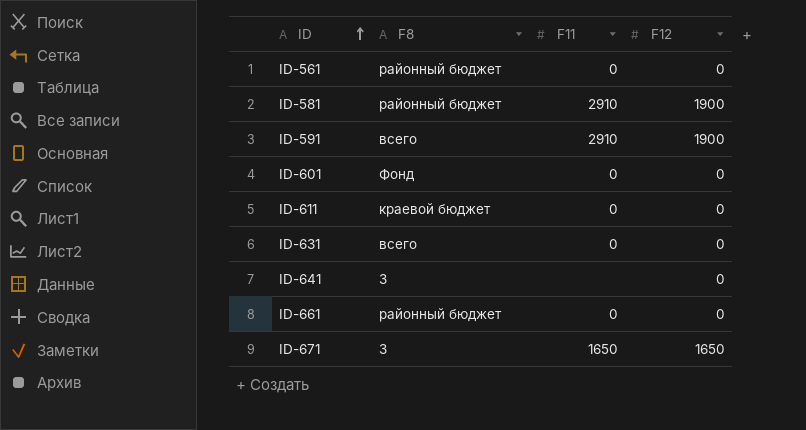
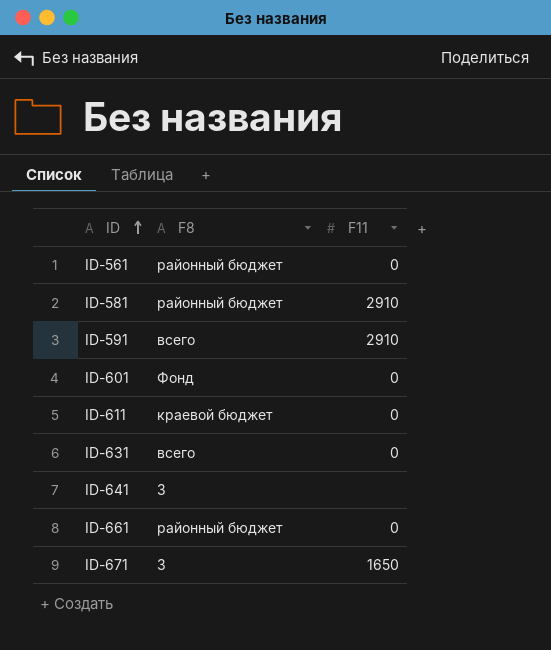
column F12 | position: 4 -> none

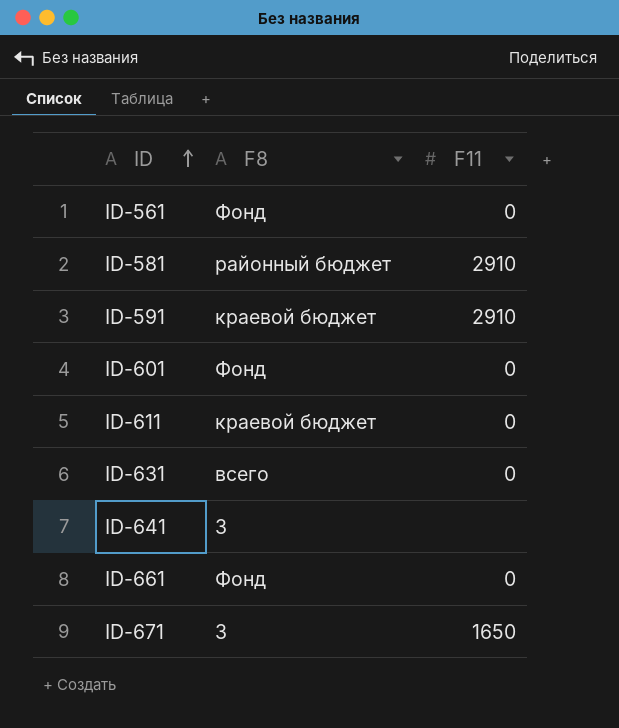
ID-561 | F8: районный бюджет -> Фонд
ID-591 | F8: всего -> краевой бюджет
ID-661 | F8: районный бюджет -> Фонд

